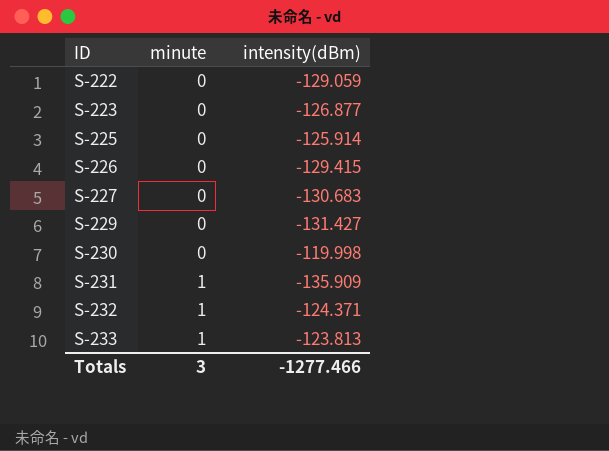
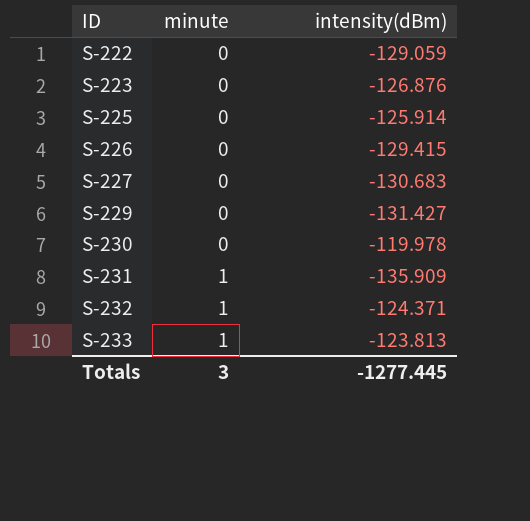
S-223 | intensity(dBm): -126.877 -> -126.876
S-230 | intensity(dBm): -119.998 -> -119.978
Totals | intensity(dBm): -1277.466 -> -1277.445

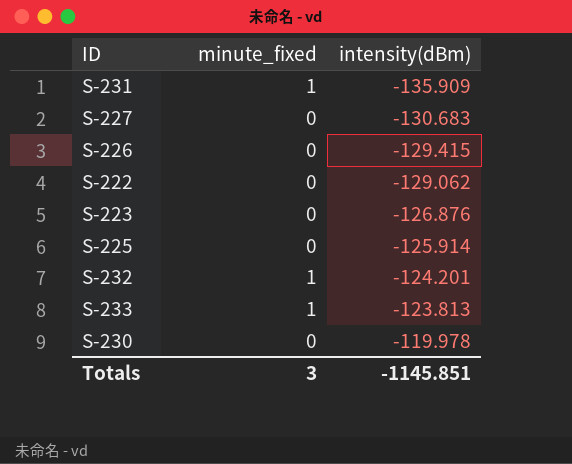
row order: ID ascending -> intensity(dBm) ascending
column name: minute -> minute_fixed
row S-229: 0 | -131.427 -> none
S-222 | intensity(dBm): -129.059 -> -129.062
S-232 | intensity(dBm): -124.371 -> -124.201
Totals | intensity(dBm): -1277.445 -> -1145.851

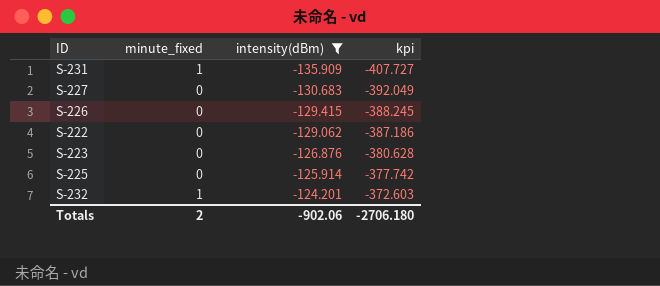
filter: none -> intensity(dBm) <= -124.201
column kpi | formula: none -> [intensity(dBm)] * 3
Totals | minute_fixed: 3 -> 2
Totals | intensity(dBm): -1145.851 -> -902.06

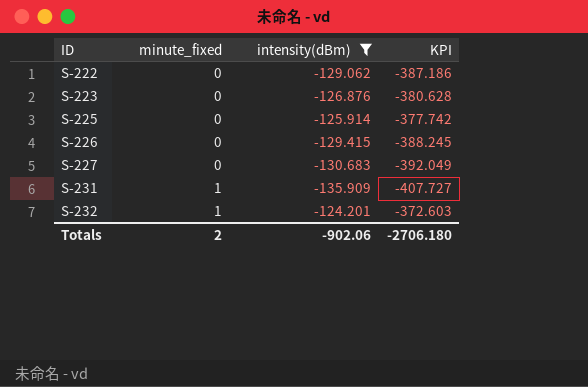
row order: intensity(dBm) ascending -> ID ascending
column name: kpi -> KPI

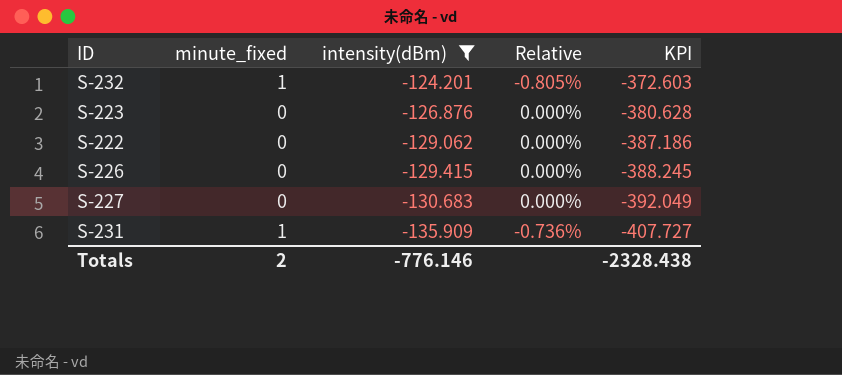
row order: ID ascending -> intensity(dBm) descending
column Relative | formula: none -> [minute_fixed] / [intensity(dBm)]
row S-225: 0 | -125.914 | -377.742 -> none
Totals | intensity(dBm): -902.06 -> -776.146
Totals | KPI: -2706.180 -> -2328.438

